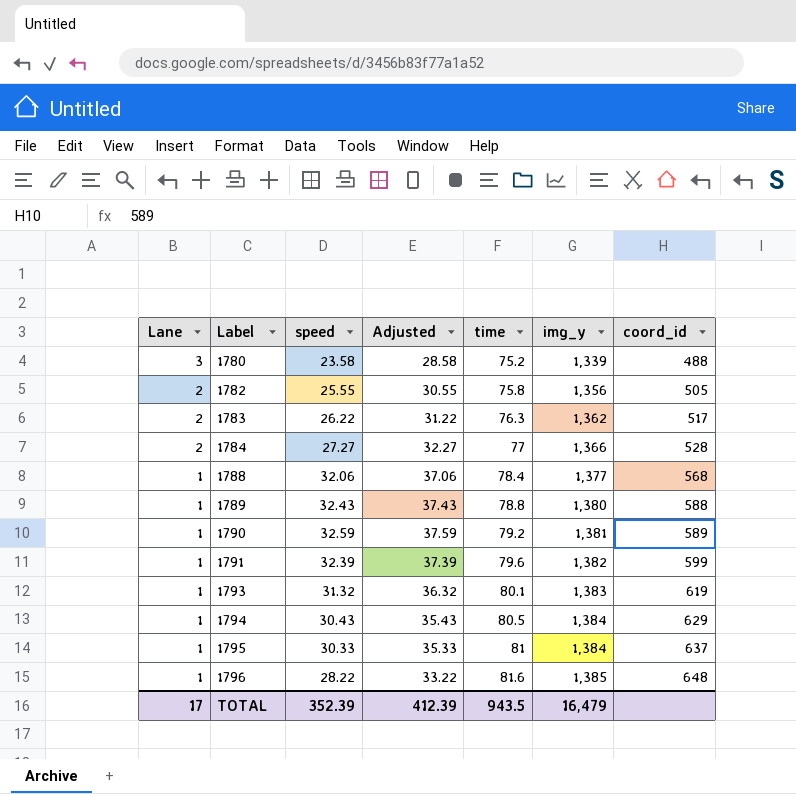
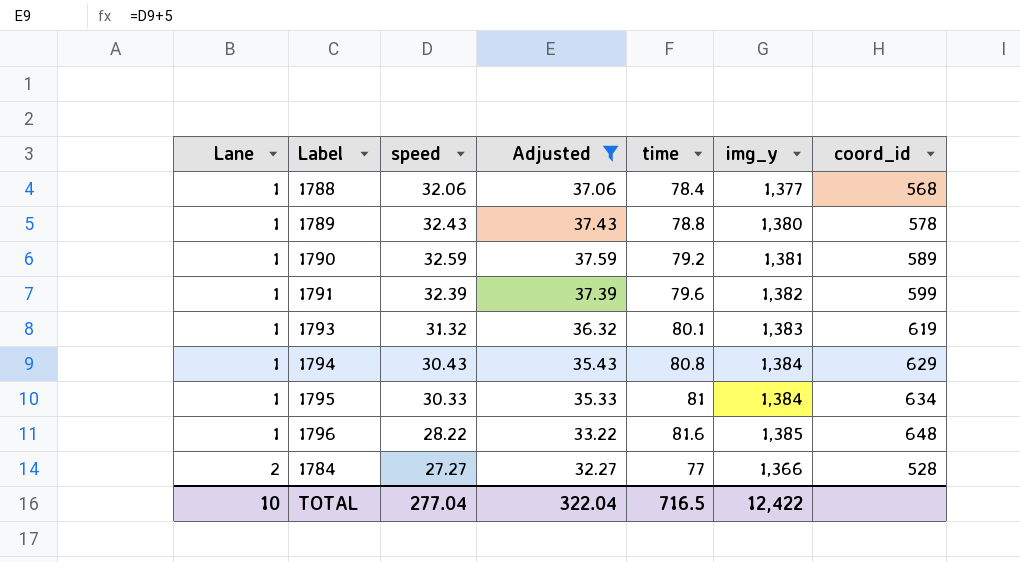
filter: none -> Adjusted >= 32.27
row order: Lane descending -> Lane ascending
1789 | coord_id: 588 -> 578
1794 | time: 80.5 -> 80.8
1795 | coord_id: 637 -> 634
TOTAL | Lane: 17 -> 10
TOTAL | speed: 352.39 -> 277.04
TOTAL | Adjusted: 412.39 -> 322.04
TOTAL | time: 943.5 -> 716.5
TOTAL | img_y: 16,479 -> 12,422

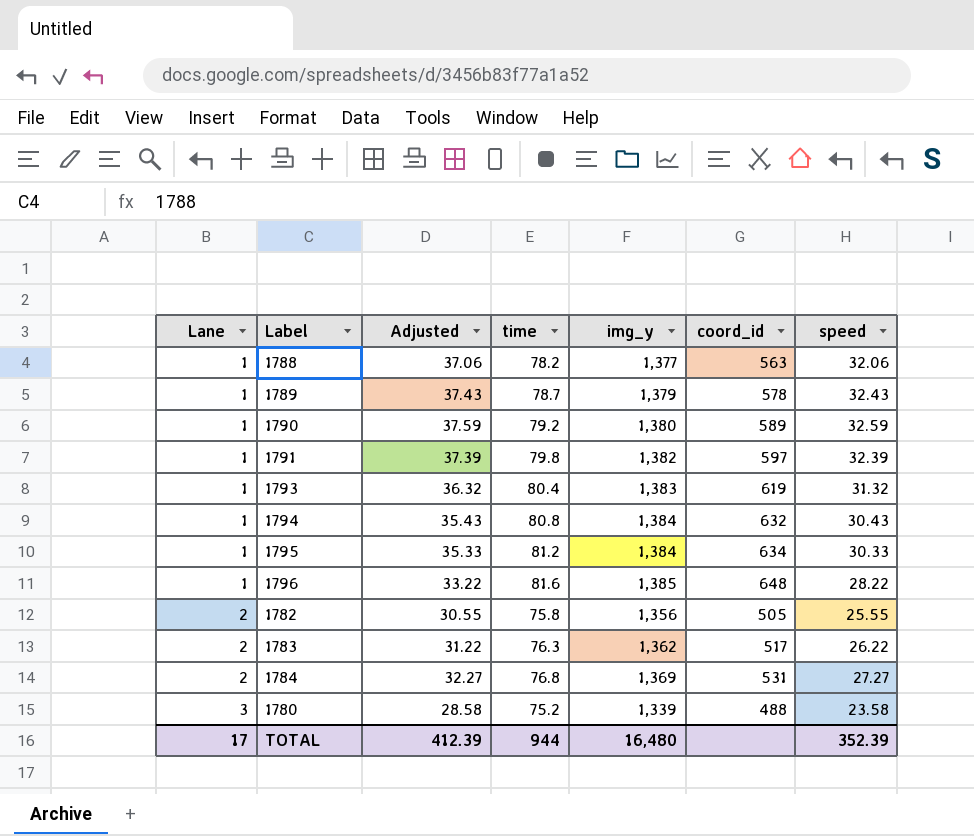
filter: Adjusted >= 32.27 -> none
column speed | position: 3 -> 7
1788 | time: 78.4 -> 78.2
1788 | coord_id: 568 -> 563
1789 | time: 78.8 -> 78.7
1789 | img_y: 1,380 -> 1,379
1790 | img_y: 1,381 -> 1,380
1791 | time: 79.6 -> 79.8
1791 | coord_id: 599 -> 597
1793 | time: 80.1 -> 80.4
1794 | coord_id: 629 -> 632
1795 | time: 81 -> 81.2
1784 | time: 77 -> 76.8
1784 | img_y: 1,366 -> 1,369
1784 | coord_id: 528 -> 531
TOTAL | Lane: 10 -> 17
TOTAL | Adjusted: 322.04 -> 412.39
TOTAL | time: 716.5 -> 944
TOTAL | img_y: 12,422 -> 16,480
TOTAL | speed: 277.04 -> 352.39

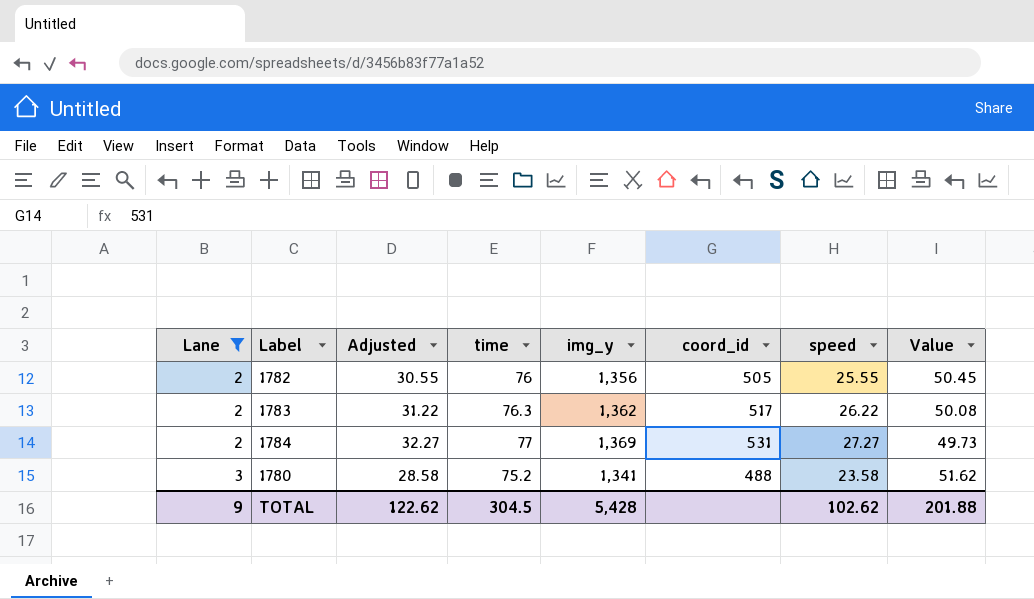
filter: none -> Lane != 1
column Value | formula: none -> [time] - [speed]
1782 | time: 75.8 -> 76
1784 | time: 76.8 -> 77
1780 | img_y: 1,339 -> 1,341
TOTAL | Lane: 17 -> 9
TOTAL | Adjusted: 412.39 -> 122.62
TOTAL | time: 944 -> 304.5
TOTAL | img_y: 16,480 -> 5,428
TOTAL | speed: 352.39 -> 102.62

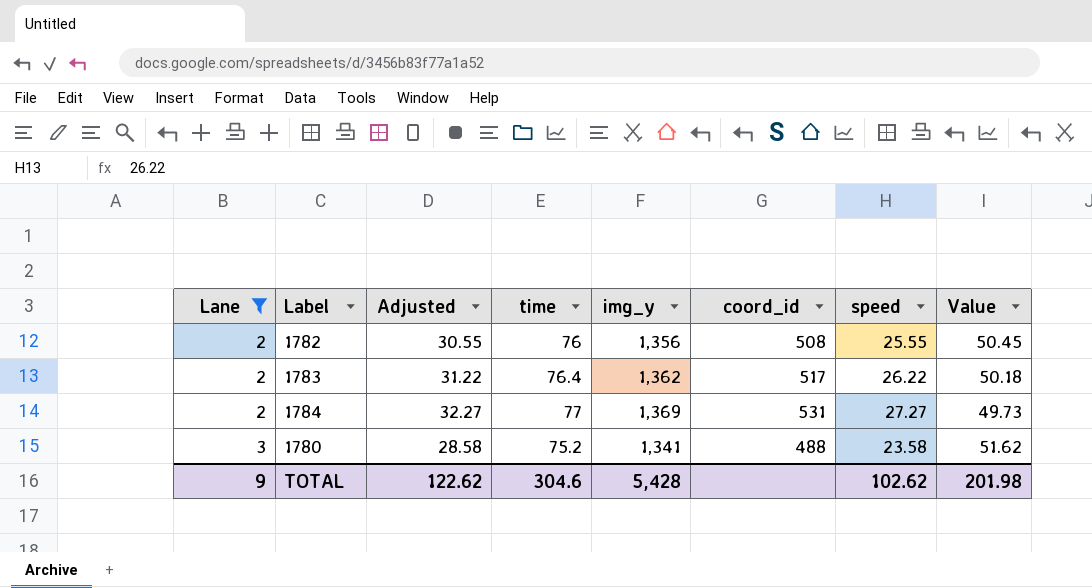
1782 | coord_id: 505 -> 508
1783 | time: 76.3 -> 76.4
1783 | Value: 50.08 -> 50.18
TOTAL | time: 304.5 -> 304.6
TOTAL | Value: 201.88 -> 201.98

